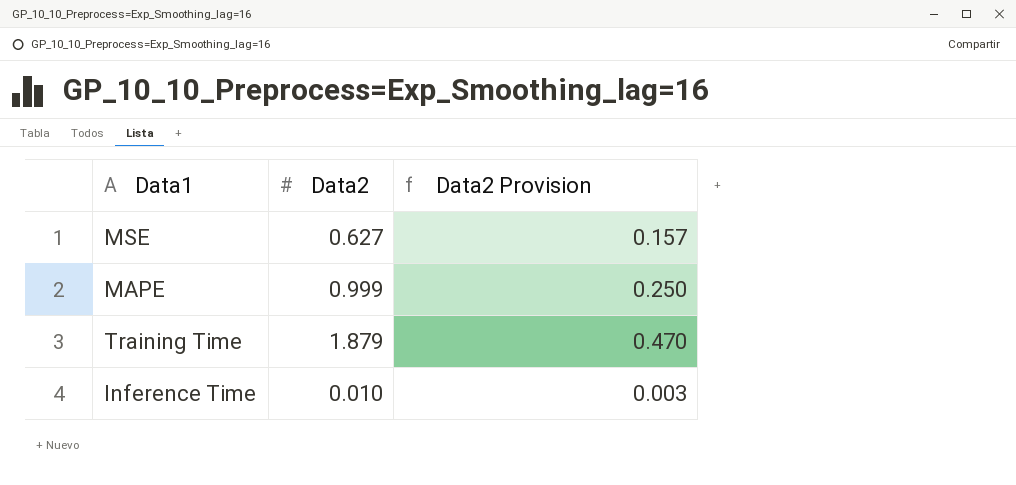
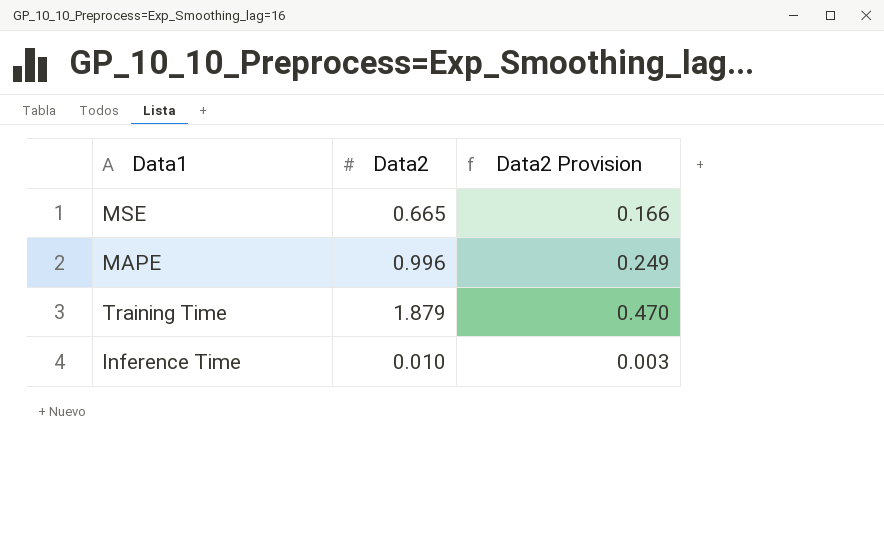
MSE | Data2: 0.627 -> 0.665
MSE | Data2 Provision: 0.157 -> 0.166
MAPE | Data2: 0.999 -> 0.996
MAPE | Data2 Provision: 0.250 -> 0.249

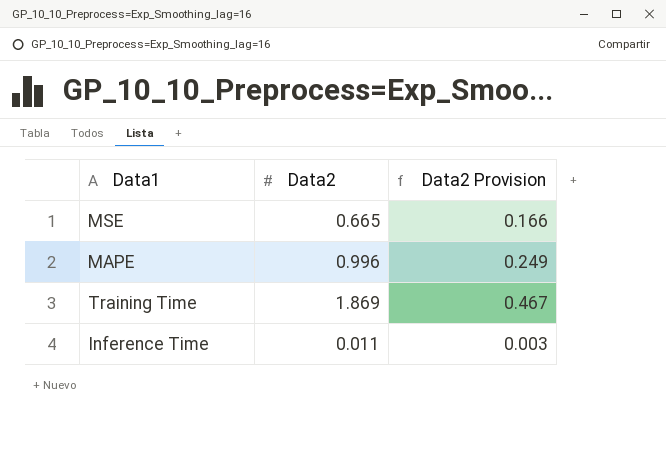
Training Time | Data2: 1.879 -> 1.869
Training Time | Data2 Provision: 0.470 -> 0.467
Inference Time | Data2: 0.010 -> 0.011

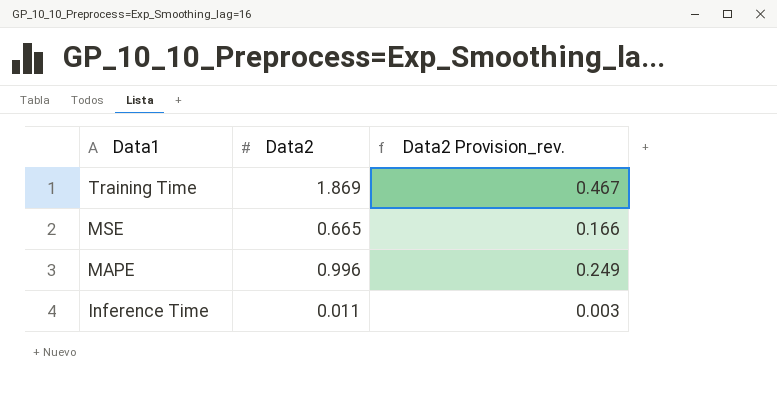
row order: none -> Data1 descending
column name: Data2 Provision -> Data2 Provision_rev.

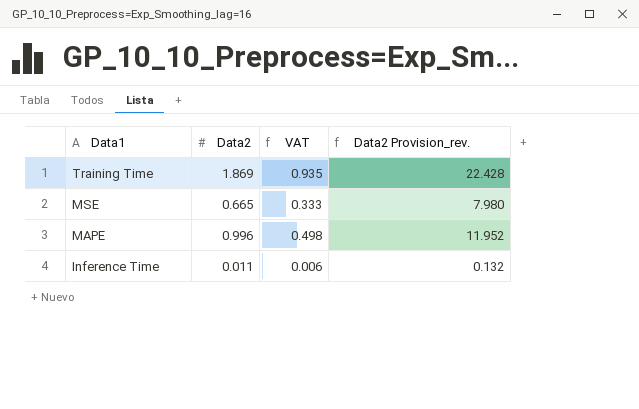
column VAT | formula: none -> [Data2] * 0.5
column Data2 Provision_rev. | formula: [Data2] * 0.25 -> [Data2] * 12

